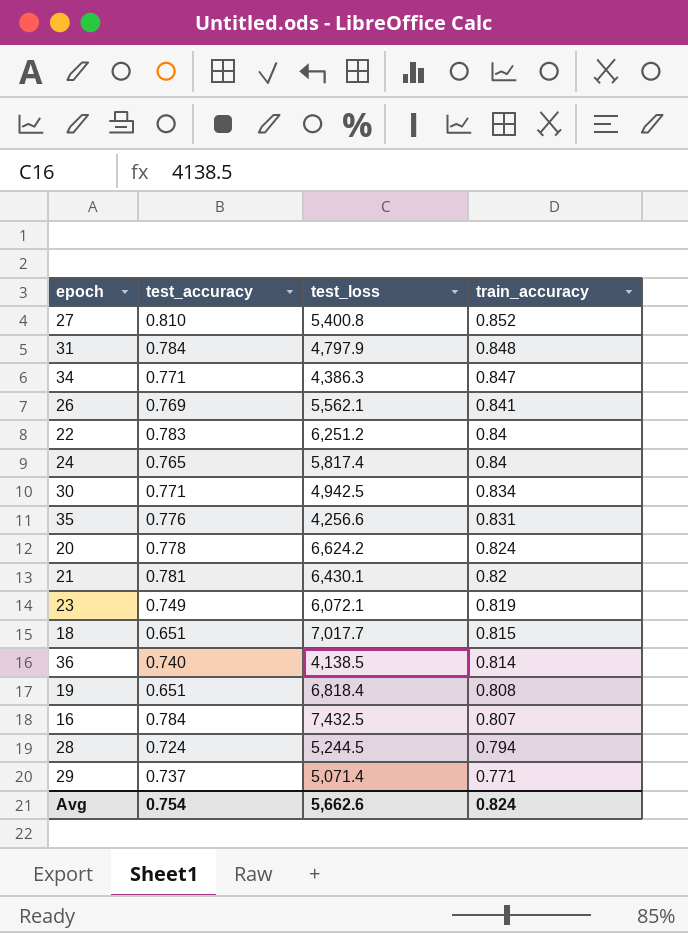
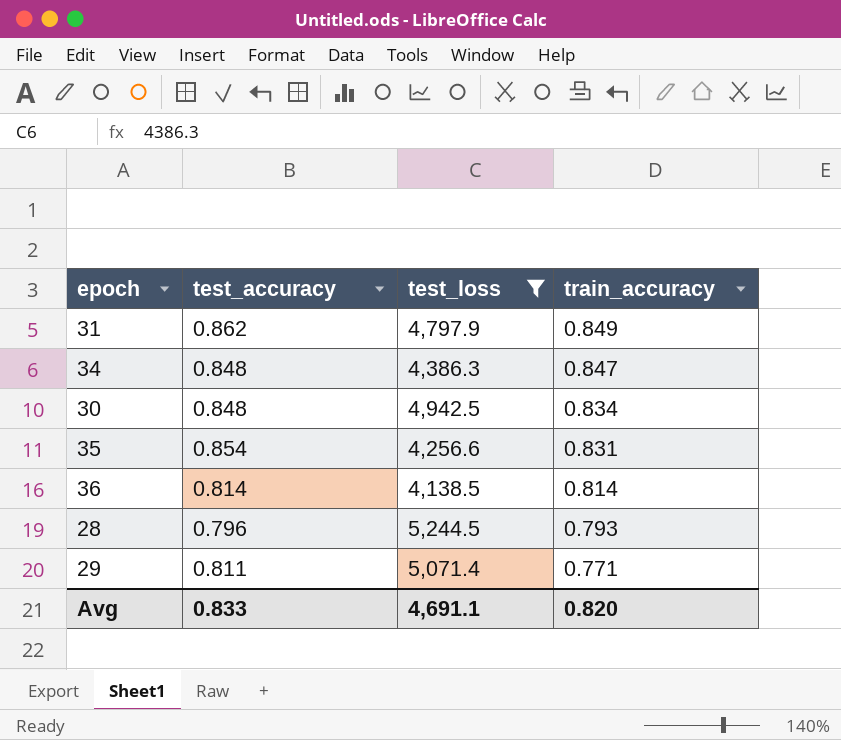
filter: none -> test_loss <= 5,244.5
31 | test_accuracy: 0.784 -> 0.862
31 | train_accuracy: 0.848 -> 0.849
34 | test_accuracy: 0.771 -> 0.848
30 | test_accuracy: 0.771 -> 0.848
35 | test_accuracy: 0.776 -> 0.854
36 | test_accuracy: 0.740 -> 0.814
28 | test_accuracy: 0.724 -> 0.796
28 | train_accuracy: 0.794 -> 0.793
29 | test_accuracy: 0.737 -> 0.811
Avg | test_accuracy: 0.754 -> 0.833
Avg | test_loss: 5,662.6 -> 4,691.1
Avg | train_accuracy: 0.824 -> 0.820

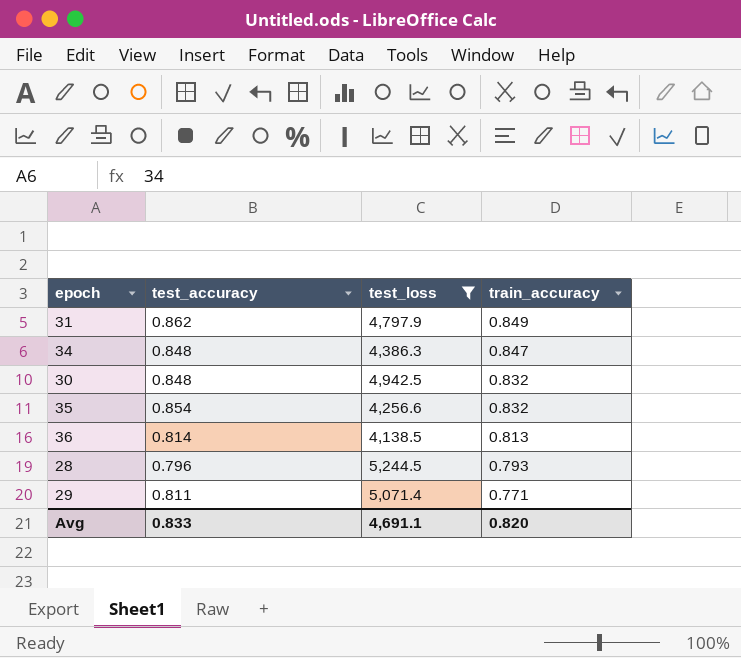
30 | train_accuracy: 0.834 -> 0.832
35 | train_accuracy: 0.831 -> 0.832
36 | train_accuracy: 0.814 -> 0.813

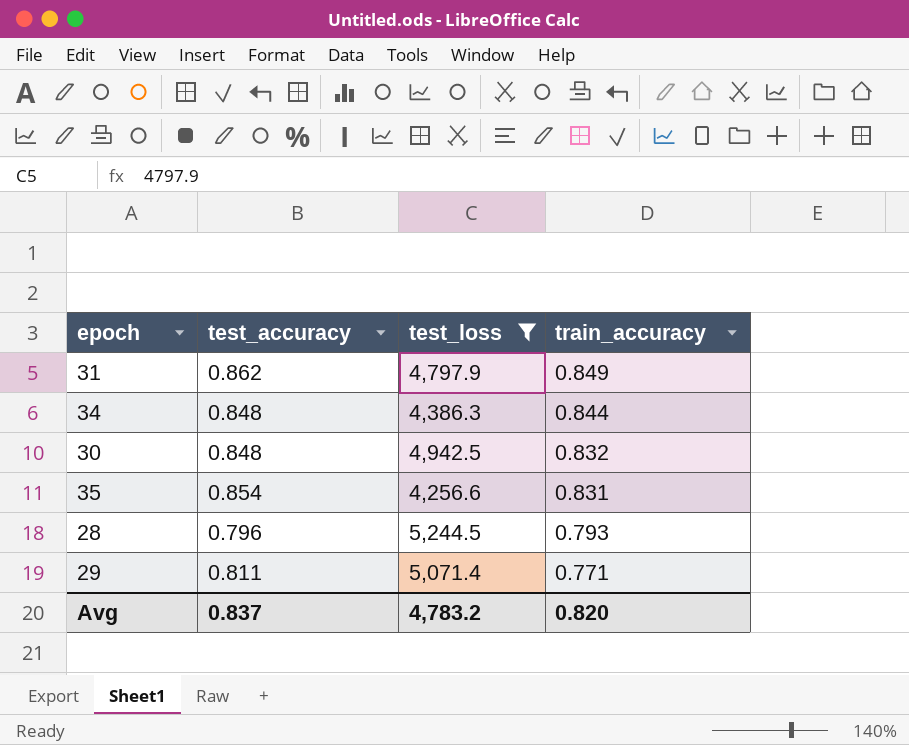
row 36: 0.814 | 4,138.5 | 0.813 -> none
34 | train_accuracy: 0.847 -> 0.844
35 | train_accuracy: 0.832 -> 0.831
Avg | test_accuracy: 0.833 -> 0.837
Avg | test_loss: 4,691.1 -> 4,783.2

